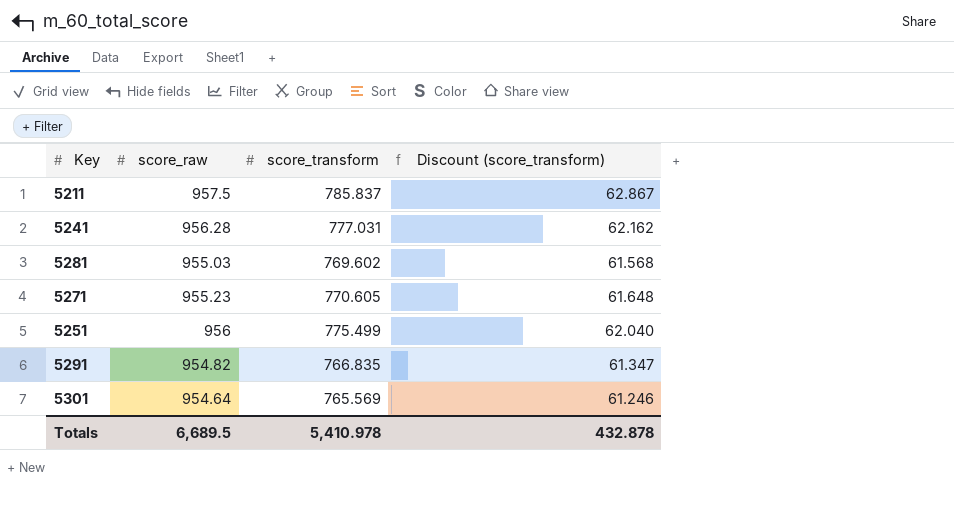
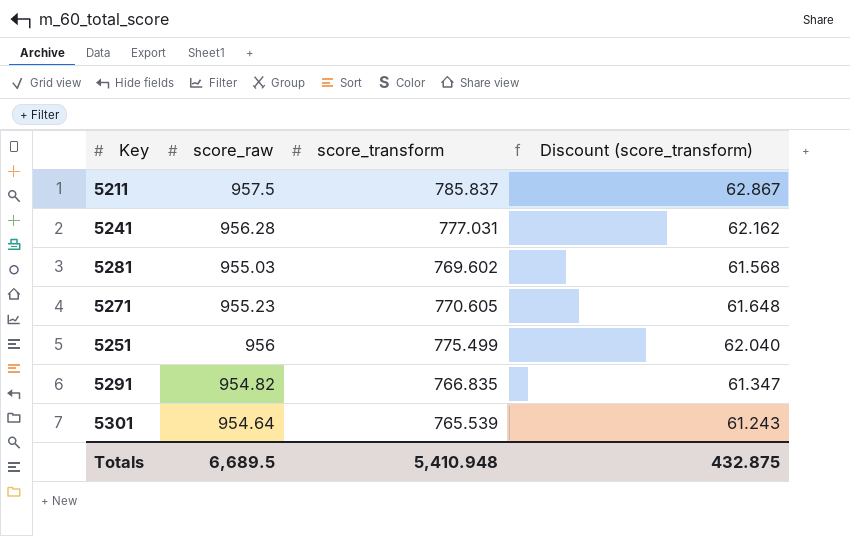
5301 | score_transform: 765.569 -> 765.539
5301 | Discount (score_transform): 61.246 -> 61.243
Totals | score_transform: 5,410.978 -> 5,410.948
Totals | Discount (score_transform): 432.878 -> 432.875

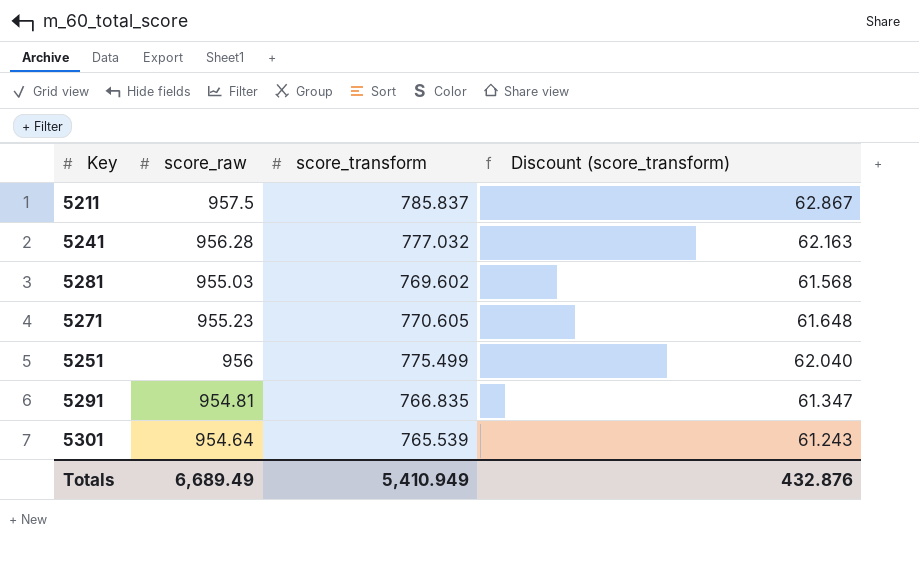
5241 | score_transform: 777.031 -> 777.032
5241 | Discount (score_transform): 62.162 -> 62.163
5291 | score_raw: 954.82 -> 954.81
Totals | score_raw: 6,689.5 -> 6,689.49
Totals | score_transform: 5,410.948 -> 5,410.949
Totals | Discount (score_transform): 432.875 -> 432.876

